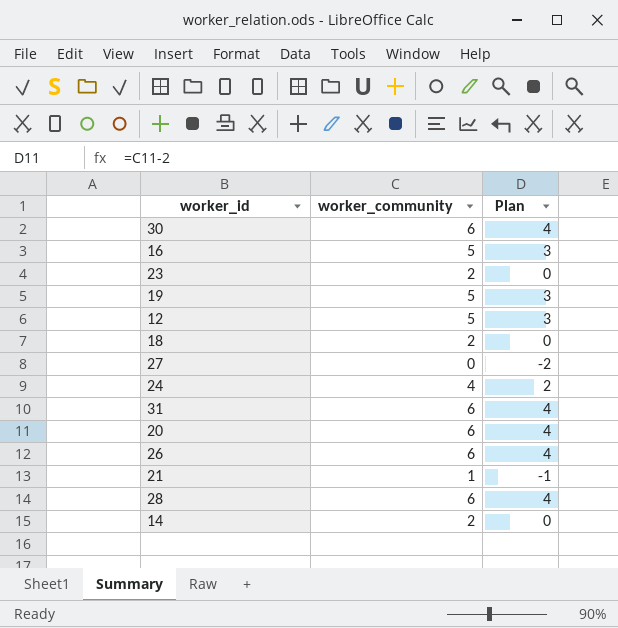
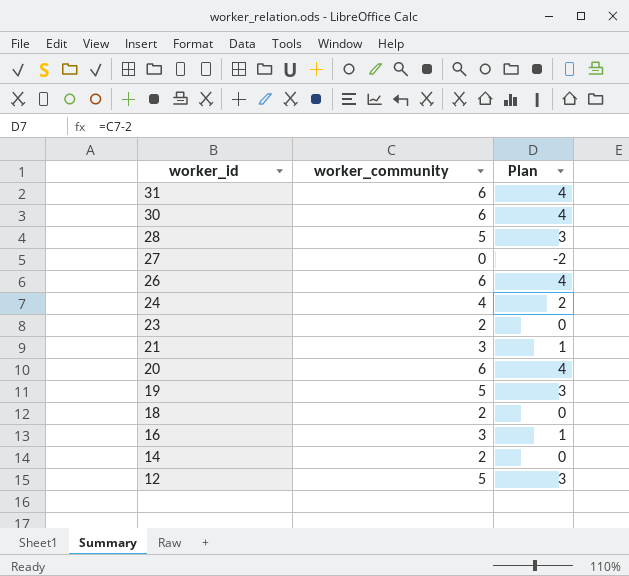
row order: none -> worker_id descending
28 | worker_community: 6 -> 5
28 | Plan: 4 -> 3
21 | worker_community: 1 -> 3
21 | Plan: -1 -> 1
16 | worker_community: 5 -> 3
16 | Plan: 3 -> 1

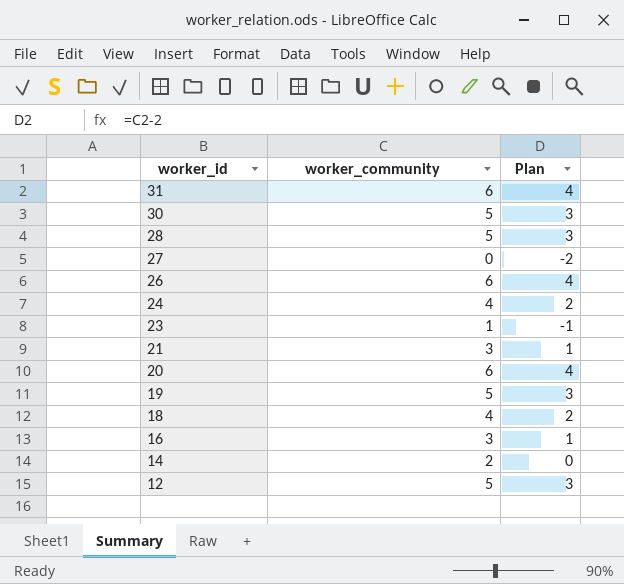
30 | worker_community: 6 -> 5
30 | Plan: 4 -> 3
23 | worker_community: 2 -> 1
23 | Plan: 0 -> -1
18 | worker_community: 2 -> 4
18 | Plan: 0 -> 2

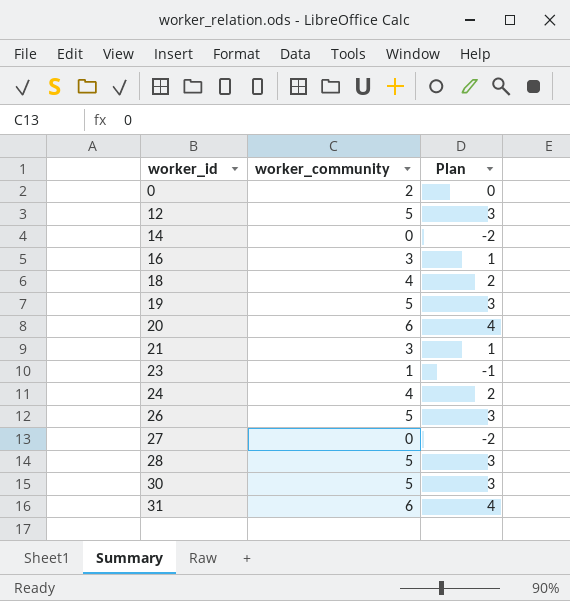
row order: worker_id descending -> worker_id ascending
row 0: none -> 2 | 0
14 | worker_community: 2 -> 0
14 | Plan: 0 -> -2
26 | worker_community: 6 -> 5
26 | Plan: 4 -> 3

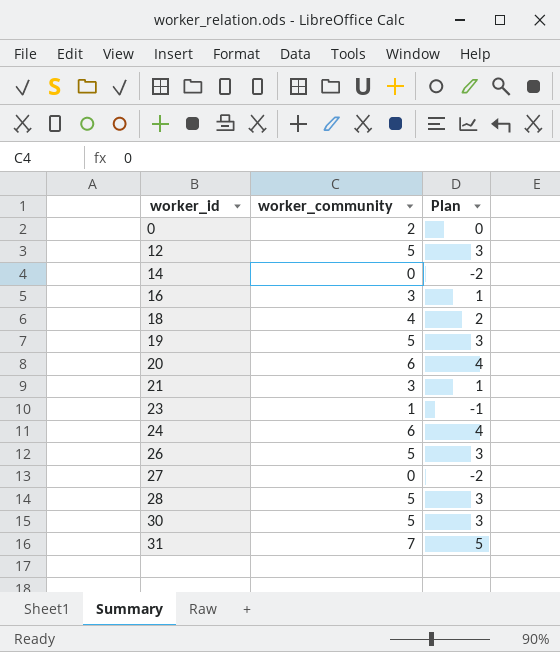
24 | worker_community: 4 -> 6
24 | Plan: 2 -> 4
31 | worker_community: 6 -> 7
31 | Plan: 4 -> 5

